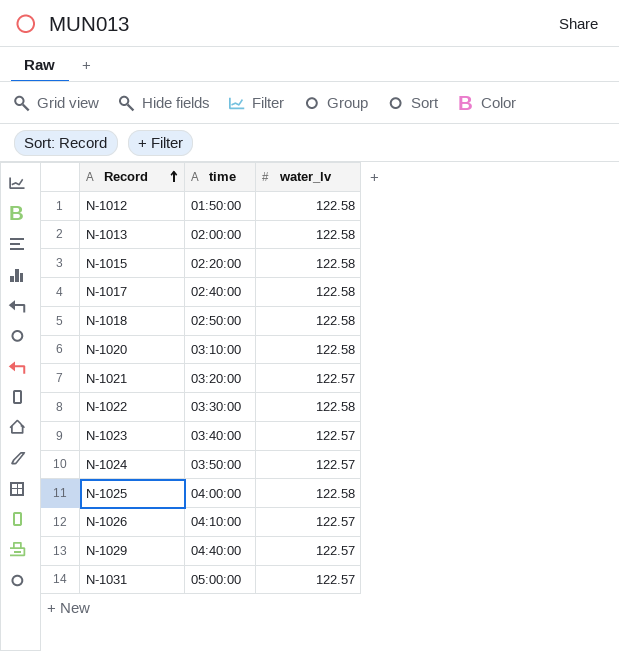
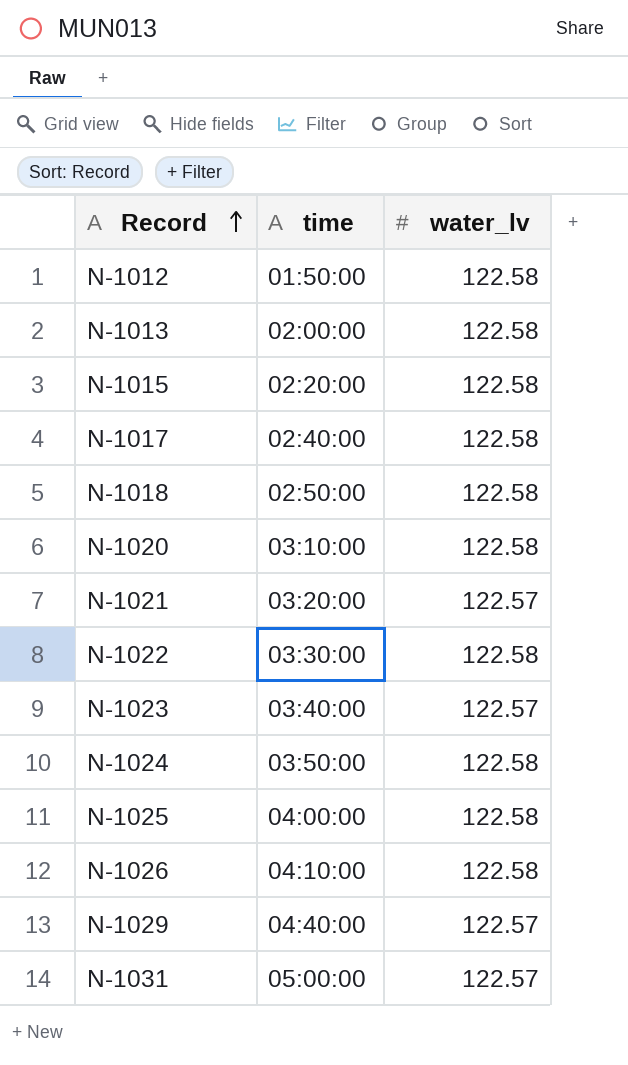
N-1024 | water_lv: 122.57 -> 122.58
N-1026 | water_lv: 122.57 -> 122.58

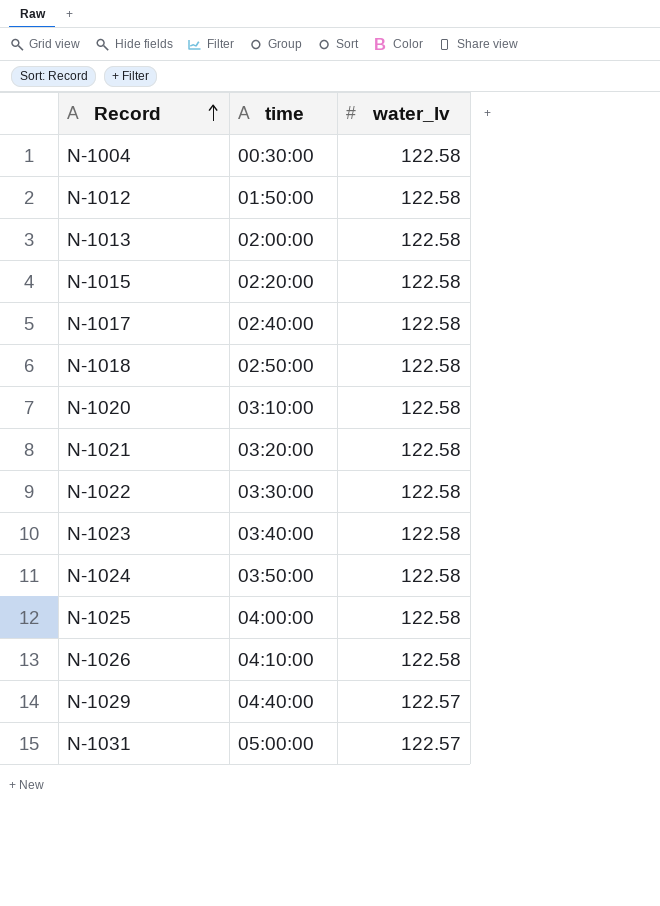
row N-1004: none -> 00:30:00 | 122.58
N-1021 | water_lv: 122.57 -> 122.58
N-1023 | water_lv: 122.57 -> 122.58

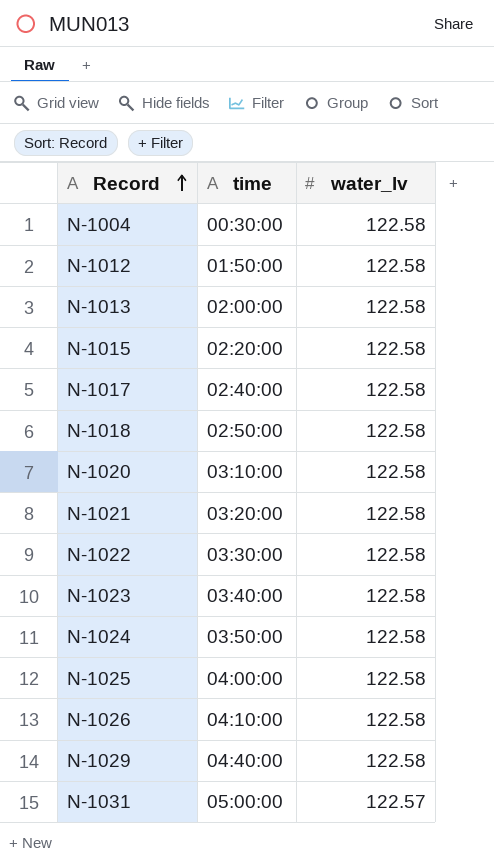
N-1029 | water_lv: 122.57 -> 122.58

